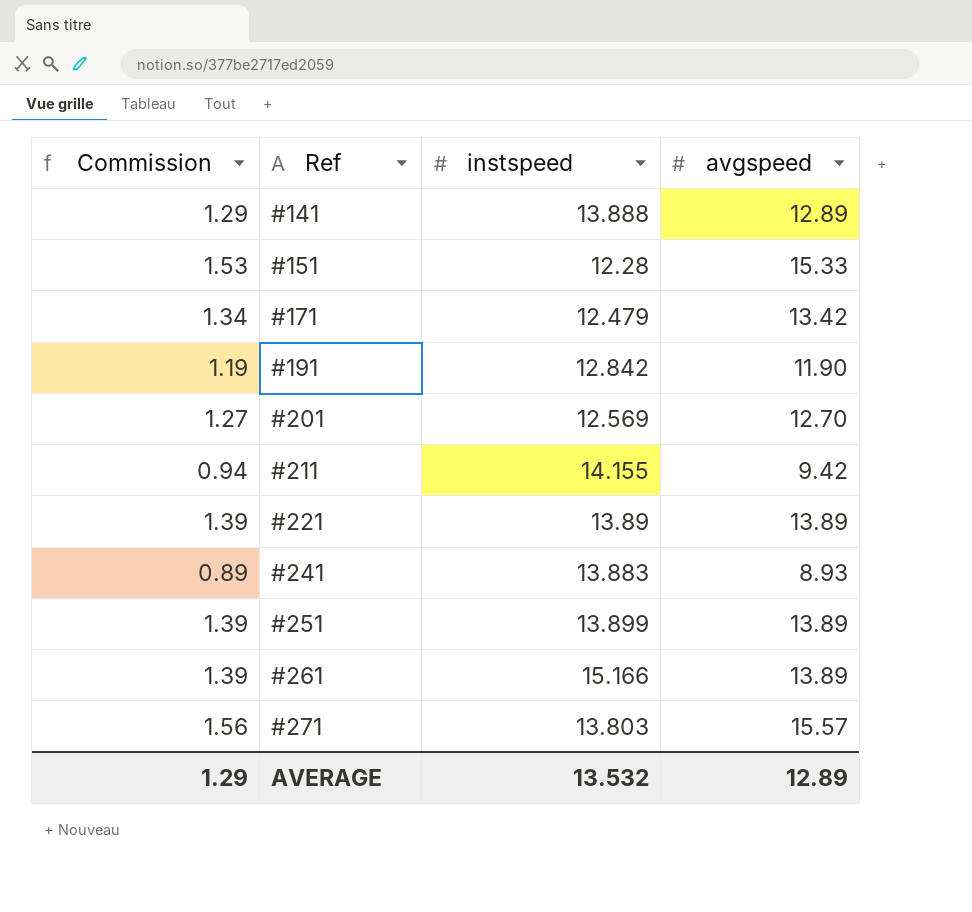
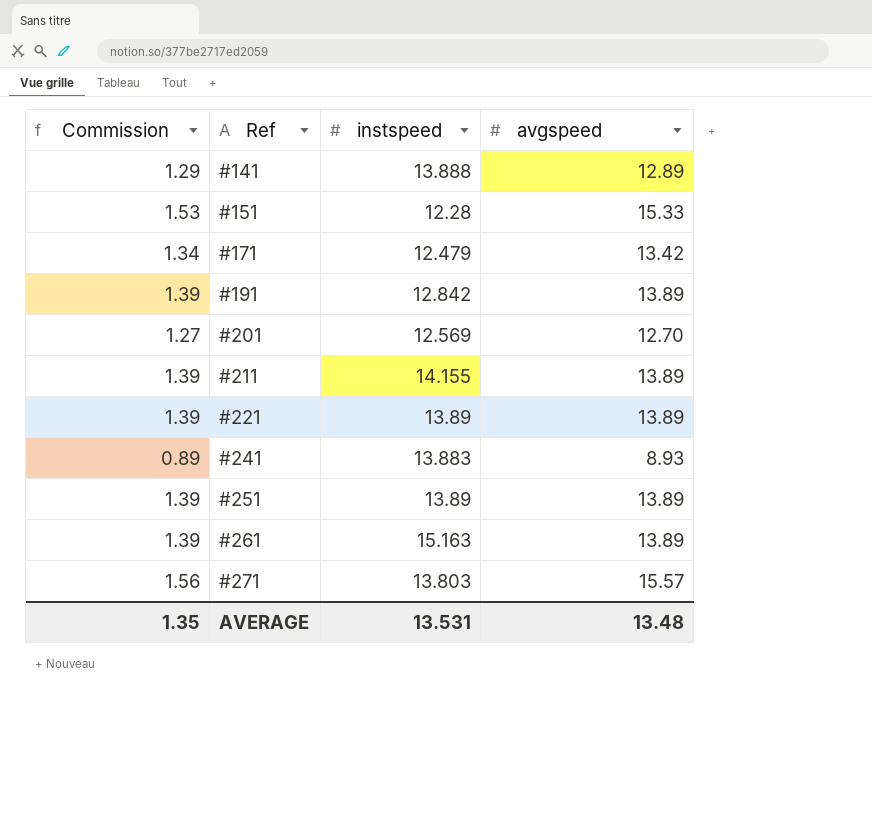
#191 | Commission: 1.19 -> 1.39
#191 | avgspeed: 11.90 -> 13.89
#211 | Commission: 0.94 -> 1.39
#211 | avgspeed: 9.42 -> 13.89
#251 | instspeed: 13.899 -> 13.89
#261 | instspeed: 15.166 -> 15.163
AVERAGE | Commission: 1.29 -> 1.35
AVERAGE | instspeed: 13.532 -> 13.531
AVERAGE | avgspeed: 12.89 -> 13.48

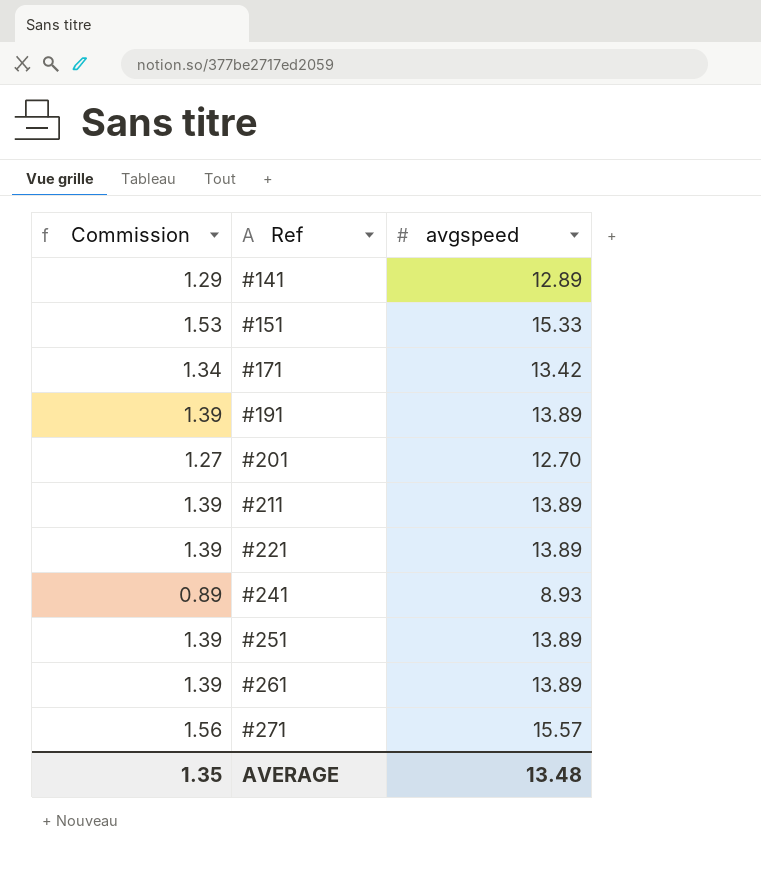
column instspeed | position: 3 -> none

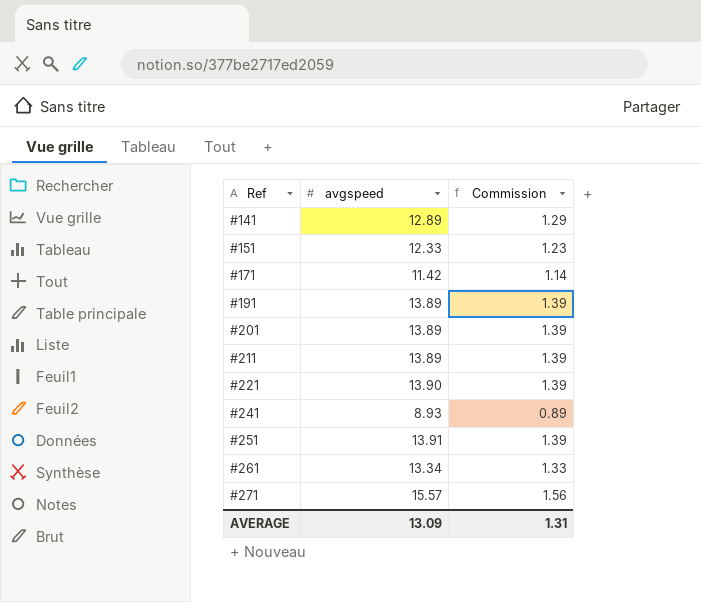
column Commission | position: 1 -> 3
#151 | avgspeed: 15.33 -> 12.33
#151 | Commission: 1.53 -> 1.23
#171 | avgspeed: 13.42 -> 11.42
#171 | Commission: 1.34 -> 1.14
#201 | avgspeed: 12.70 -> 13.89
#201 | Commission: 1.27 -> 1.39
#221 | avgspeed: 13.89 -> 13.90
#251 | avgspeed: 13.89 -> 13.91
#261 | avgspeed: 13.89 -> 13.34
#261 | Commission: 1.39 -> 1.33
AVERAGE | avgspeed: 13.48 -> 13.09
AVERAGE | Commission: 1.35 -> 1.31

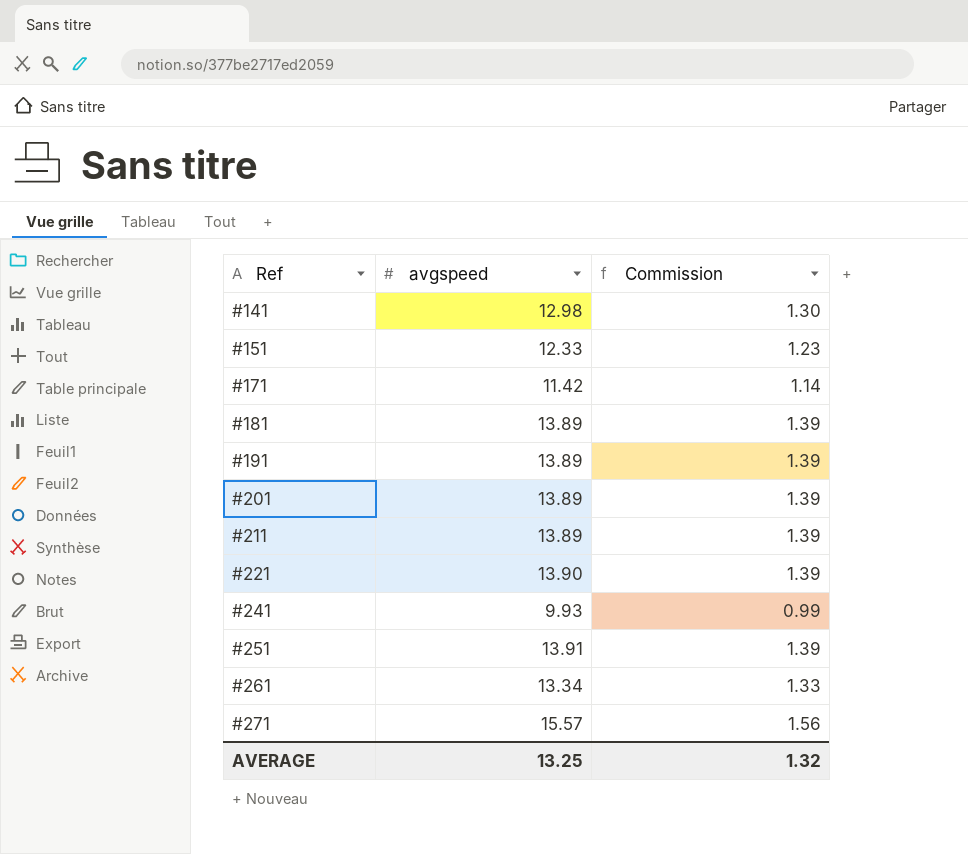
#141 | avgspeed: 12.89 -> 12.98
#141 | Commission: 1.29 -> 1.30
row #181: none -> 13.89 | 1.39
#241 | avgspeed: 8.93 -> 9.93
#241 | Commission: 0.89 -> 0.99
AVERAGE | avgspeed: 13.09 -> 13.25
AVERAGE | Commission: 1.31 -> 1.32

